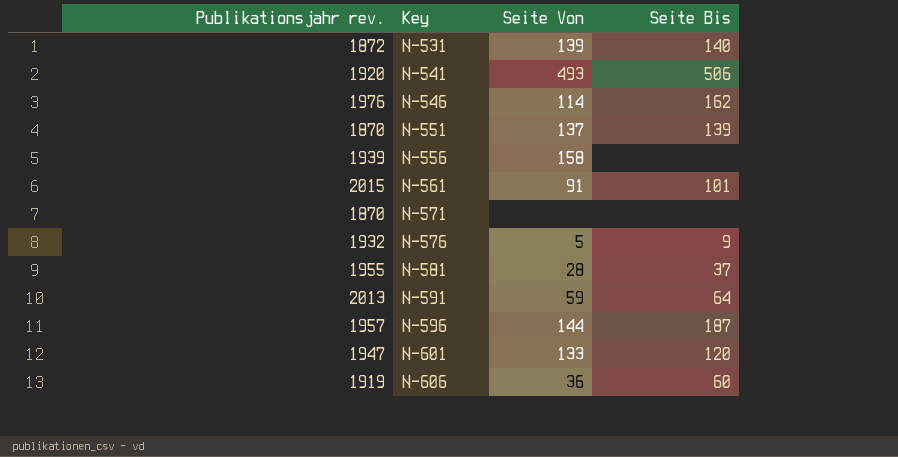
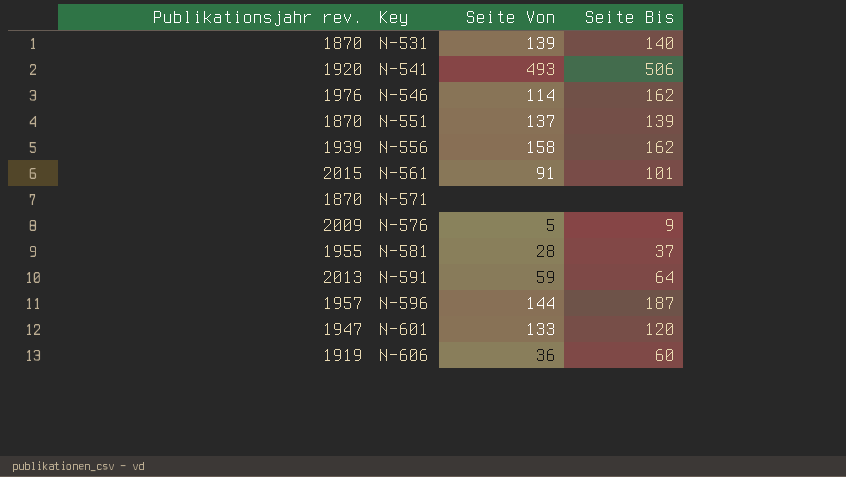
N-531 | Publikationsjahr rev.: 1872 -> 1870
N-556 | Seite Bis: none -> 162
N-576 | Publikationsjahr rev.: 1932 -> 2009

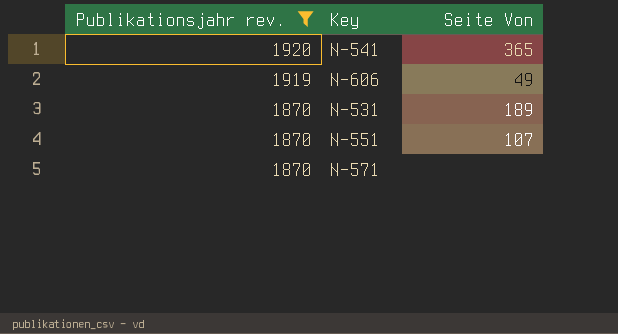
filter: none -> Publikationsjahr rev. <= 1920
row order: Key ascending -> Publikationsjahr rev. descending
column Seite Bis | position: 4 -> none
N-541 | Seite Von: 493 -> 365
N-606 | Seite Von: 36 -> 49
N-531 | Seite Von: 139 -> 189
N-551 | Seite Von: 137 -> 107

